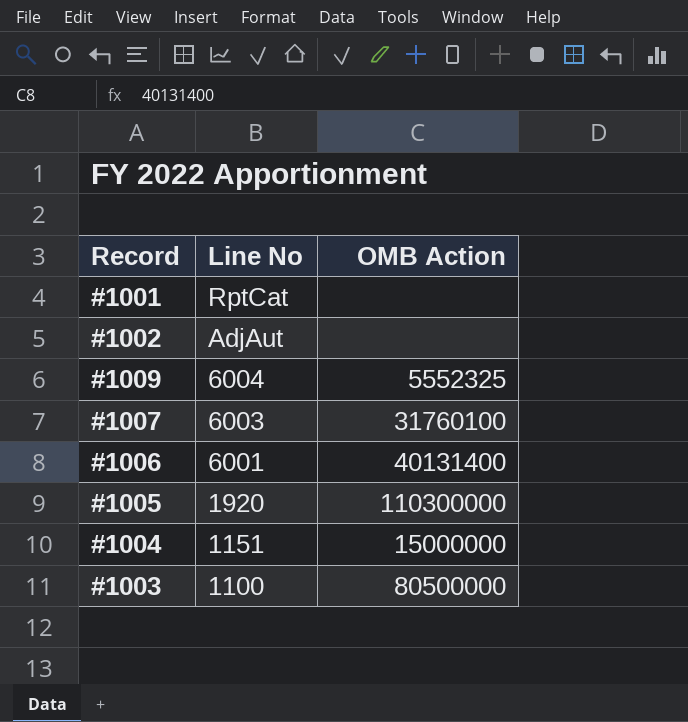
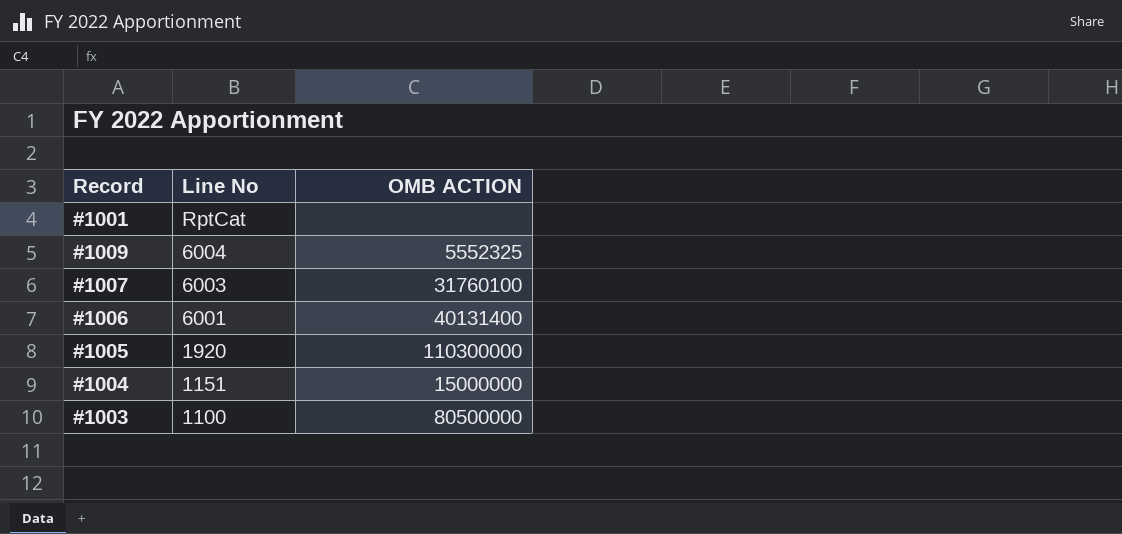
column name: OMB Action -> OMB ACTION
row #1002: AdjAut | none -> none

